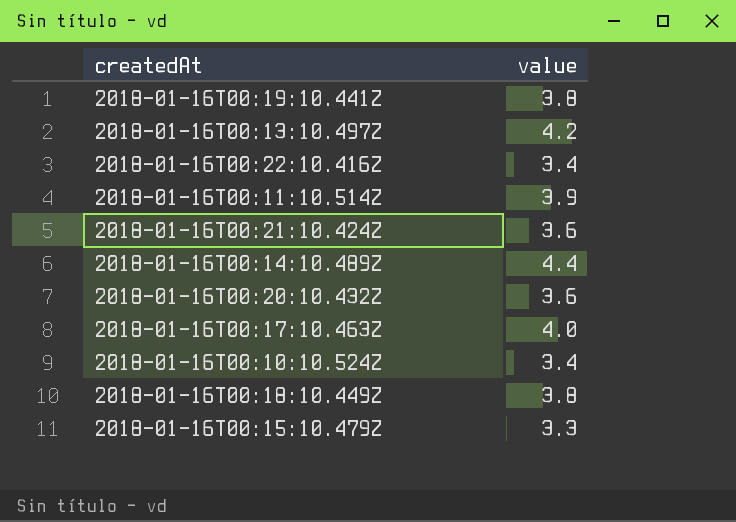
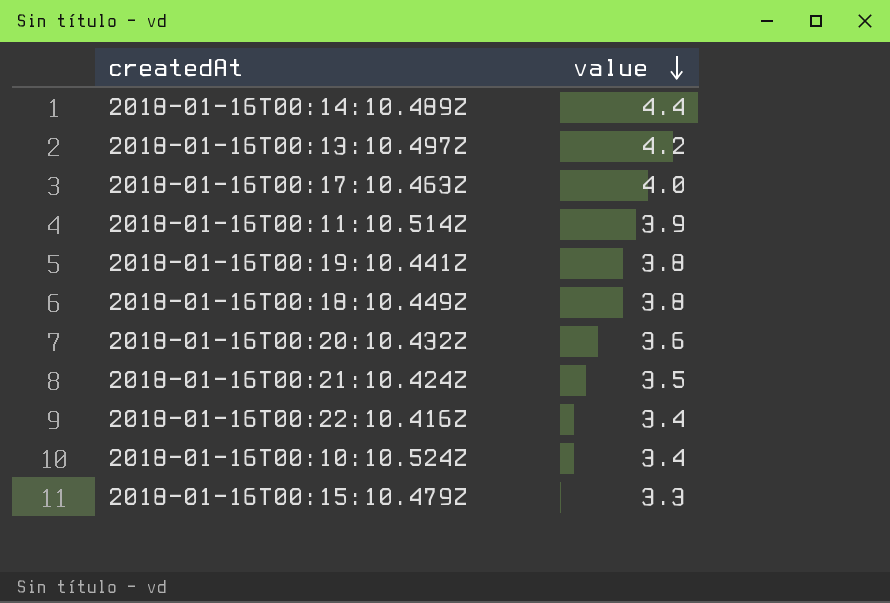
row order: none -> value descending
2018-01-16T00:21:10.424Z | value: 3.6 -> 3.5

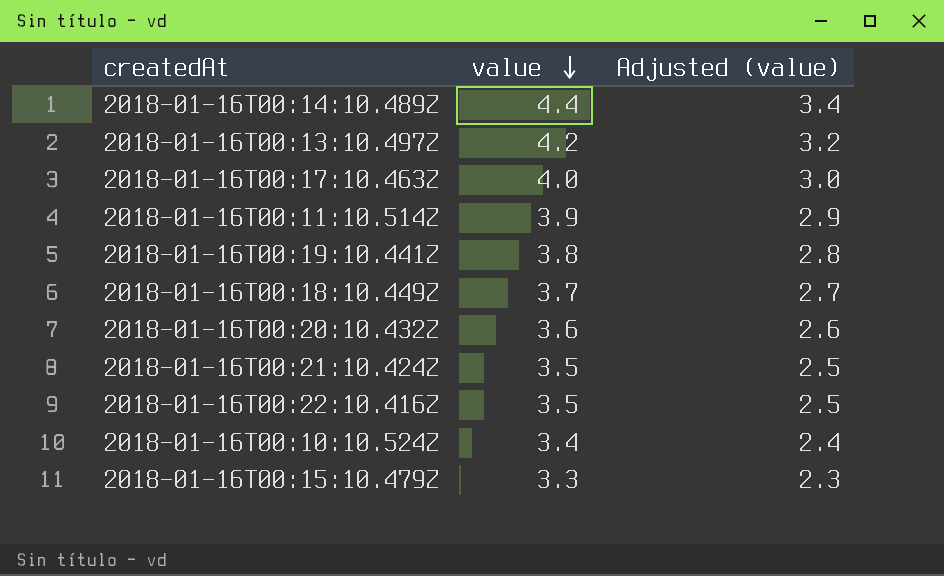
column Adjusted (value) | formula: none -> [value] - 1
2018-01-16T00:18:10.449Z | value: 3.8 -> 3.7
2018-01-16T00:22:10.416Z | value: 3.4 -> 3.5

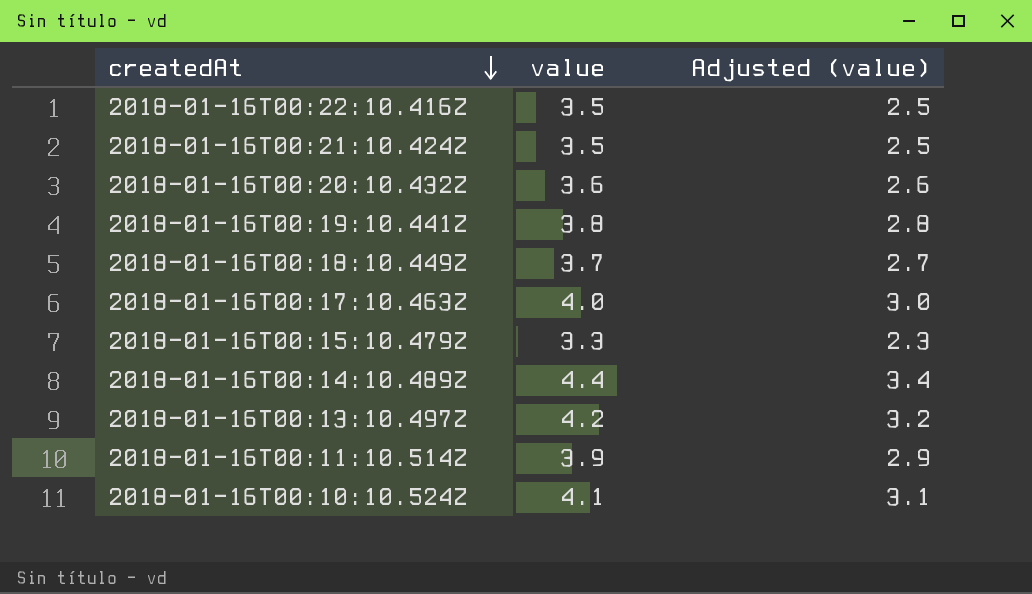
row order: value descending -> createdAt descending
2018-01-16T00:10:10.524Z | value: 3.4 -> 4.1
2018-01-16T00:10:10.524Z | Adjusted (value): 2.4 -> 3.1

